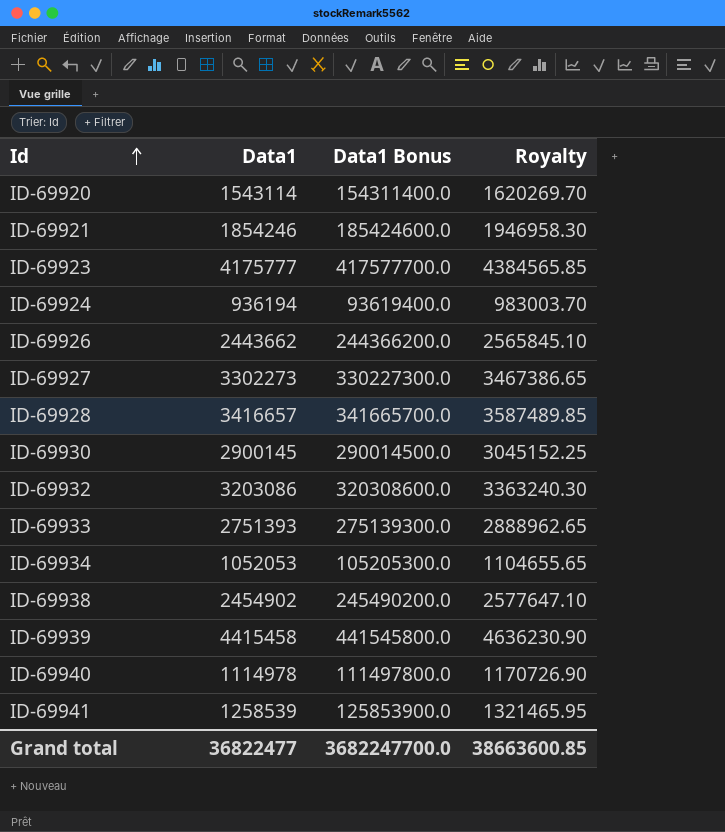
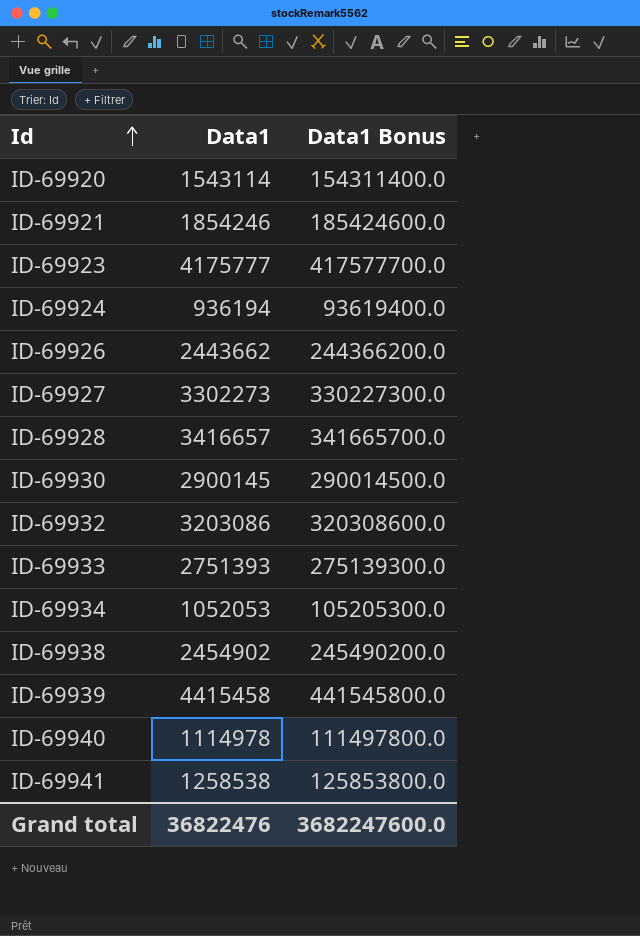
column Royalty | formula: [Data1] * 1.05 -> none
ID-69941 | Data1: 1258539 -> 1258538
ID-69941 | Data1 Bonus: 125853900.0 -> 125853800.0
Grand total | Data1: 36822477 -> 36822476
Grand total | Data1 Bonus: 3682247700.0 -> 3682247600.0

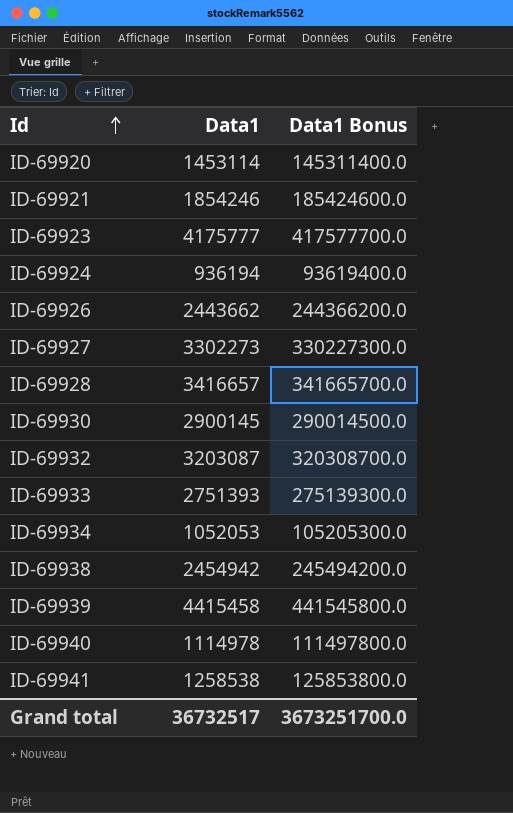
ID-69920 | Data1: 1543114 -> 1453114
ID-69920 | Data1 Bonus: 154311400.0 -> 145311400.0
ID-69932 | Data1: 3203086 -> 3203087
ID-69932 | Data1 Bonus: 320308600.0 -> 320308700.0
ID-69938 | Data1: 2454902 -> 2454942
ID-69938 | Data1 Bonus: 245490200.0 -> 245494200.0
Grand total | Data1: 36822476 -> 36732517
Grand total | Data1 Bonus: 3682247600.0 -> 3673251700.0

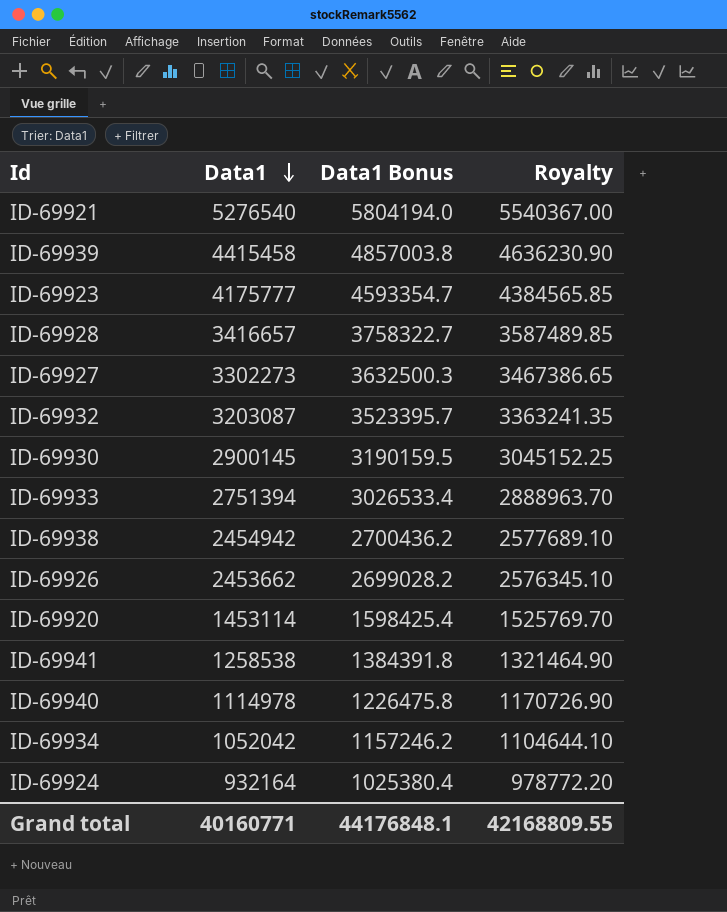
row order: Id ascending -> Data1 descending
column Data1 Bonus | formula: [Data1] * 100 -> [Data1] * 1.1
column Royalty | formula: none -> [Data1] * 1.05
ID-69921 | Data1: 1854246 -> 5276540
ID-69933 | Data1: 2751393 -> 2751394
ID-69926 | Data1: 2443662 -> 2453662
ID-69934 | Data1: 1052053 -> 1052042
ID-69924 | Data1: 936194 -> 932164
Grand total | Data1: 36732517 -> 40160771
Grand total | Data1 Bonus: 3673251700.0 -> 44176848.1

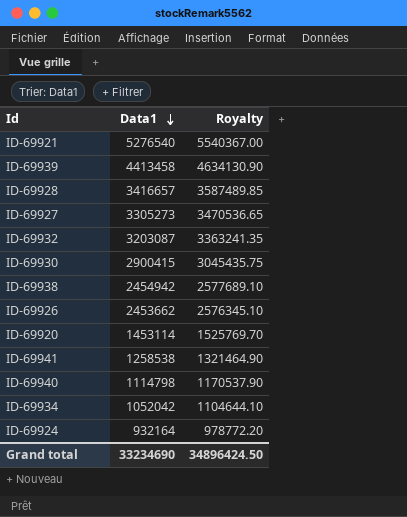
column Data1 Bonus | formula: [Data1] * 1.1 -> none
row ID-69923: 4175777 | 4593354.7 | 4384565.85 -> none
row ID-69933: 2751394 | 3026533.4 | 2888963.70 -> none
ID-69939 | Data1: 4415458 -> 4413458
ID-69939 | Royalty: 4636230.90 -> 4634130.90
ID-69927 | Data1: 3302273 -> 3305273
ID-69927 | Royalty: 3467386.65 -> 3470536.65
ID-69930 | Data1: 2900145 -> 2900415
ID-69930 | Royalty: 3045152.25 -> 3045435.75
ID-69940 | Data1: 1114978 -> 1114798
ID-69940 | Royalty: 1170726.90 -> 1170537.90
Grand total | Data1: 40160771 -> 33234690
Grand total | Royalty: 42168809.55 -> 34896424.50

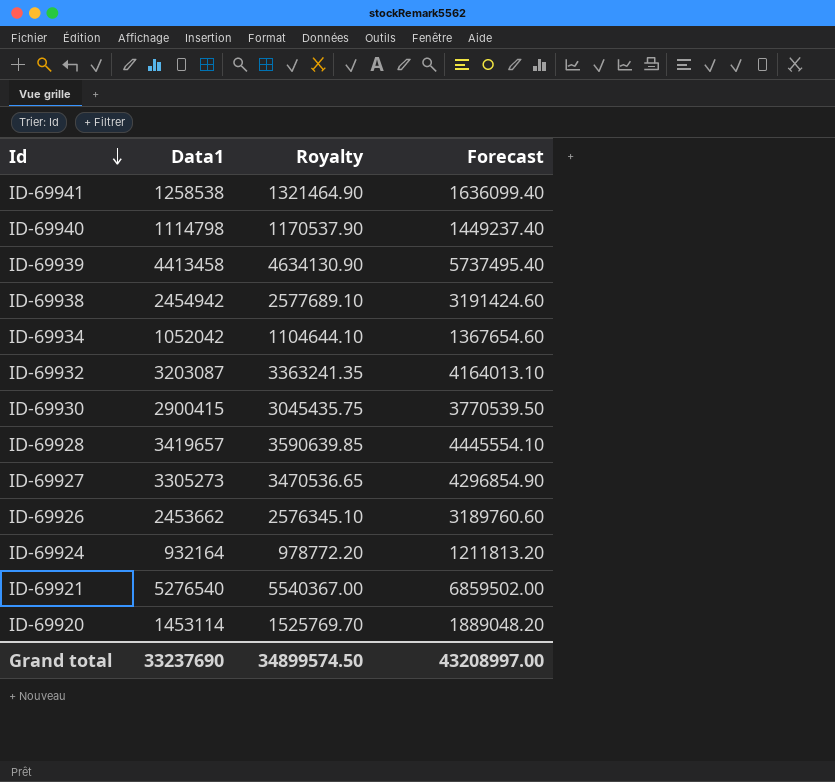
row order: Data1 descending -> Id descending
column Forecast | formula: none -> [Data1] * 1.3
ID-69928 | Data1: 3416657 -> 3419657
ID-69928 | Royalty: 3587489.85 -> 3590639.85
Grand total | Data1: 33234690 -> 33237690
Grand total | Royalty: 34896424.50 -> 34899574.50

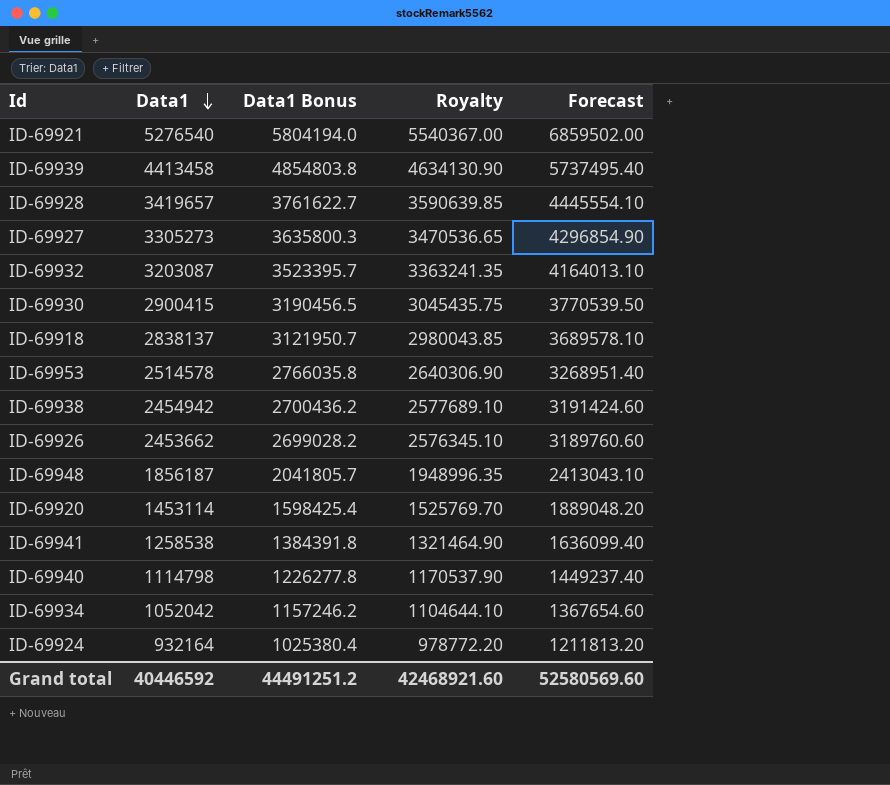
row order: Id descending -> Data1 descending
column Data1 Bonus | formula: none -> [Data1] * 1.1
row ID-69918: none -> 2838137 | 3121950.7 | 2980043.85 | 3689578.10
row ID-69953: none -> 2514578 | 2766035.8 | 2640306.90 | 3268951.40
row ID-69948: none -> 1856187 | 2041805.7 | 1948996.35 | 2413043.10
Grand total | Data1: 33237690 -> 40446592
Grand total | Royalty: 34899574.50 -> 42468921.60
Grand total | Forecast: 43208997.00 -> 52580569.60

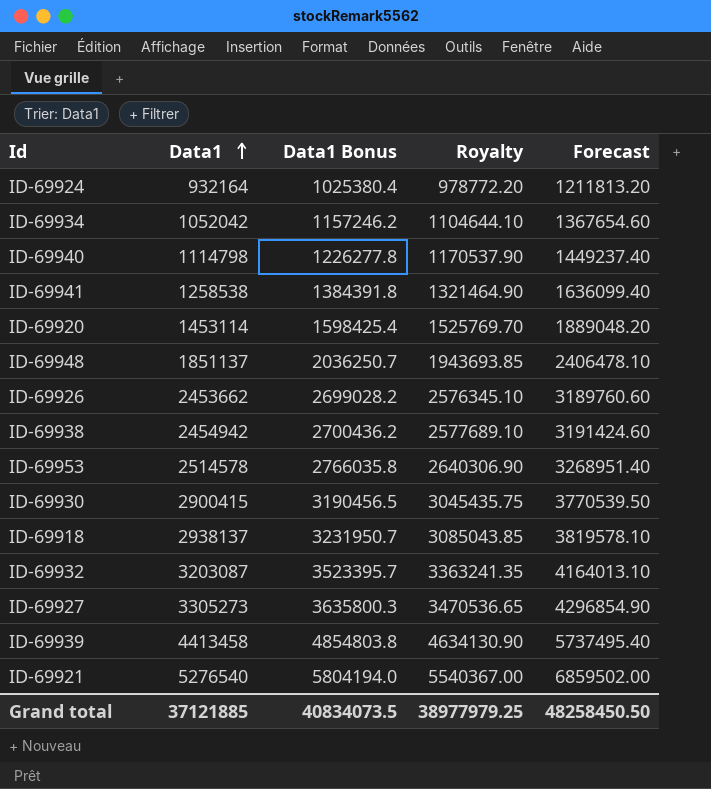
row order: Data1 descending -> Data1 ascending
row ID-69928: 3419657 | 3761622.7 | 3590639.85 | 4445554.10 -> none
ID-69948 | Data1: 1856187 -> 1851137
ID-69948 | Data1 Bonus: 2041805.7 -> 2036250.7
ID-69948 | Royalty: 1948996.35 -> 1943693.85
ID-69948 | Forecast: 2413043.10 -> 2406478.10
ID-69918 | Data1: 2838137 -> 2938137
ID-69918 | Data1 Bonus: 3121950.7 -> 3231950.7
ID-69918 | Royalty: 2980043.85 -> 3085043.85
ID-69918 | Forecast: 3689578.10 -> 3819578.10
Grand total | Data1: 40446592 -> 37121885
Grand total | Data1 Bonus: 44491251.2 -> 40834073.5
Grand total | Royalty: 42468921.60 -> 38977979.25
Grand total | Forecast: 52580569.60 -> 48258450.50

